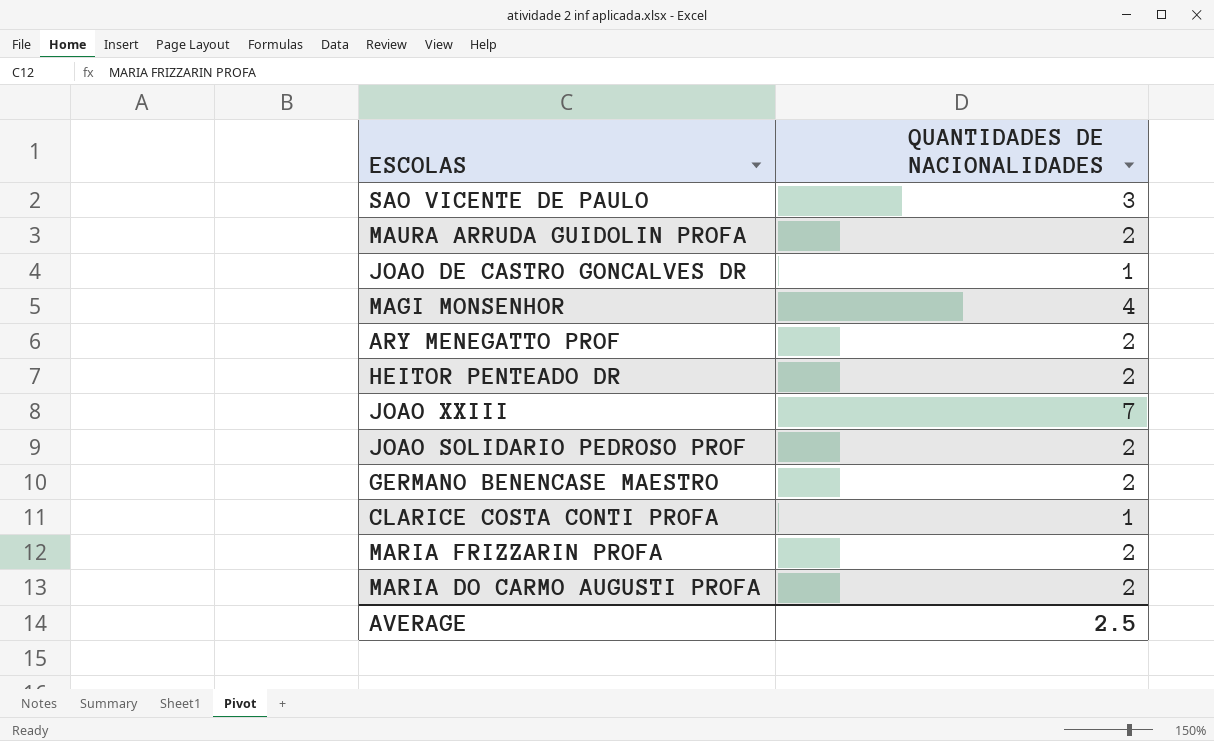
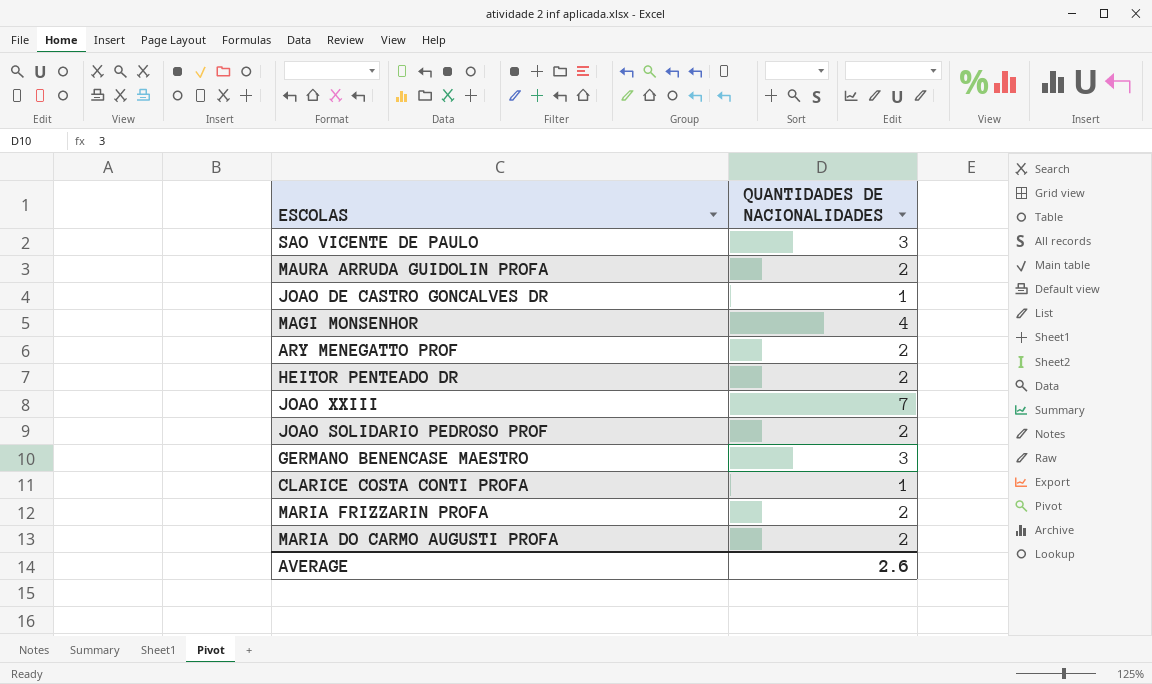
GERMANO BENENCASE MAESTRO | QUANTIDADES DE NACIONALIDADES: 2 -> 3
AVERAGE | QUANTIDADES DE NACIONALIDADES: 2.5 -> 2.6

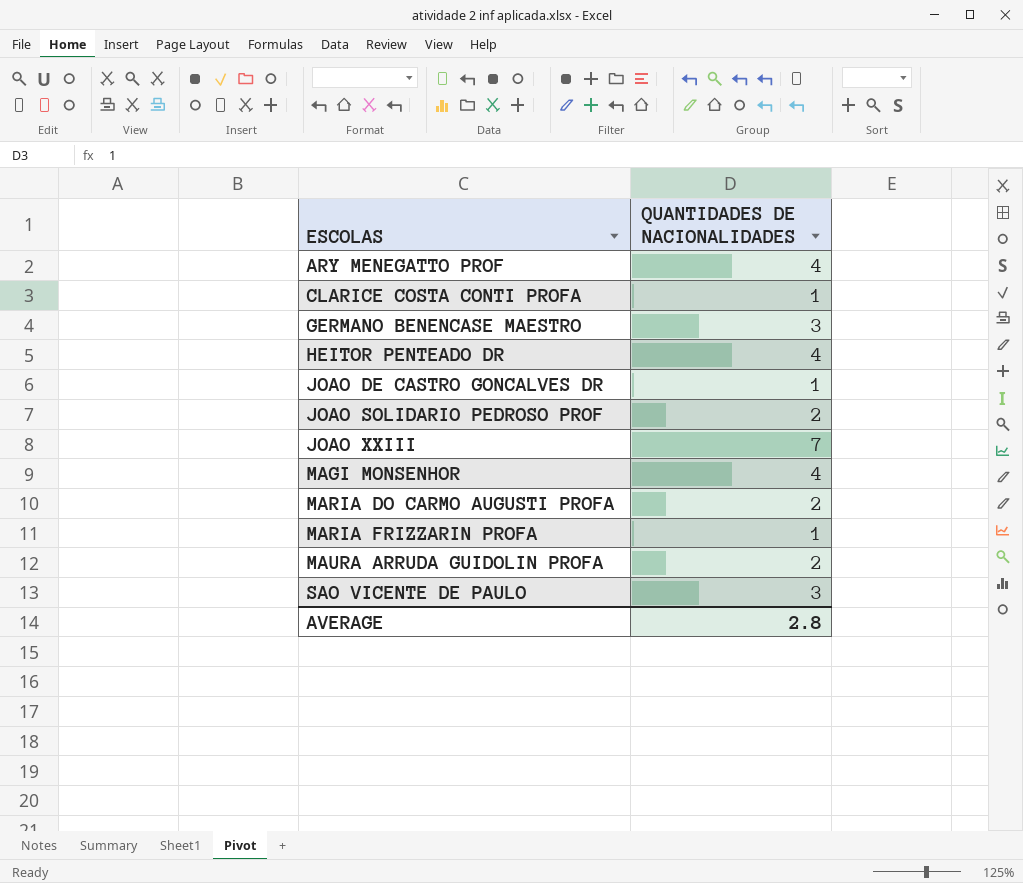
row order: none -> ESCOLAS ascending
ARY MENEGATTO PROF | QUANTIDADES DE NACIONALIDADES: 2 -> 4
HEITOR PENTEADO DR | QUANTIDADES DE NACIONALIDADES: 2 -> 4
MARIA FRIZZARIN PROFA | QUANTIDADES DE NACIONALIDADES: 2 -> 1
AVERAGE | QUANTIDADES DE NACIONALIDADES: 2.6 -> 2.8

